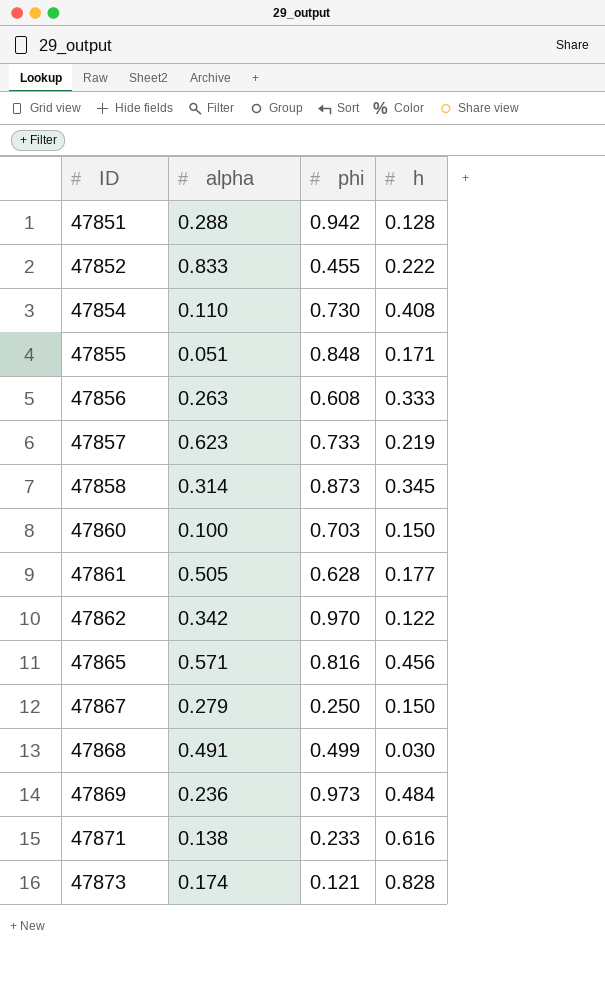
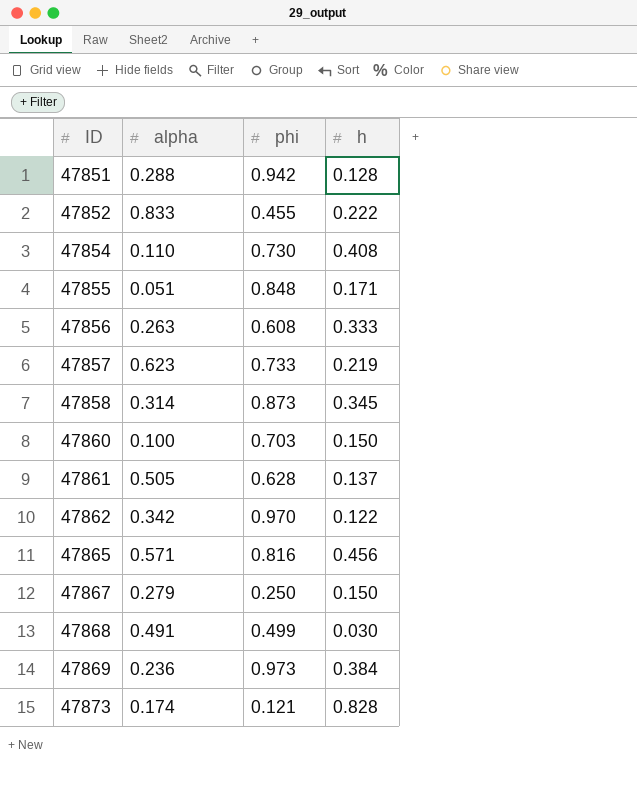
row 47871: 0.138 | 0.233 | 0.616 -> none
47861 | h: 0.177 -> 0.137
47869 | h: 0.484 -> 0.384

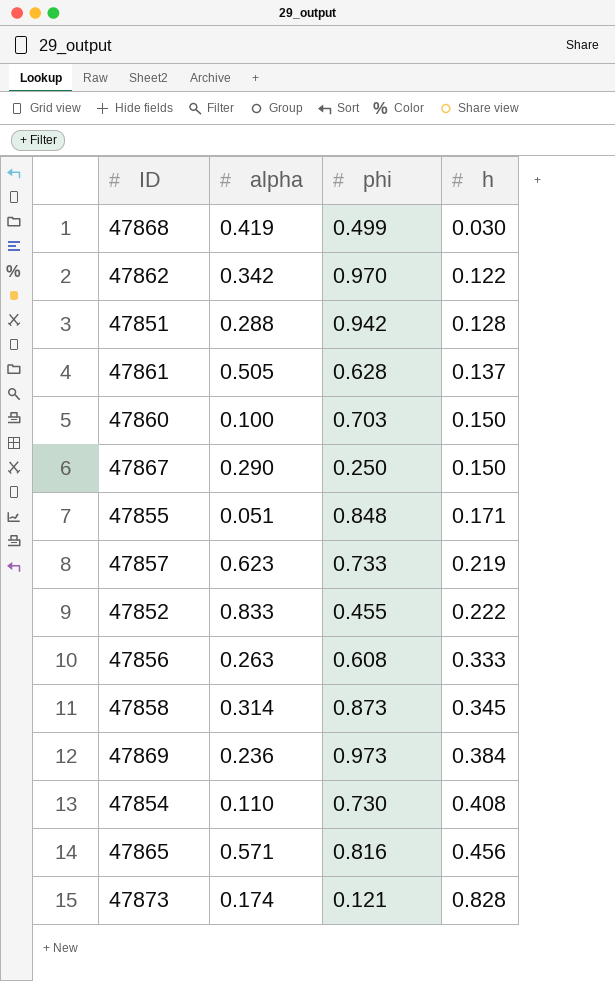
row order: ID ascending -> h ascending
47868 | alpha: 0.491 -> 0.419
47867 | alpha: 0.279 -> 0.290

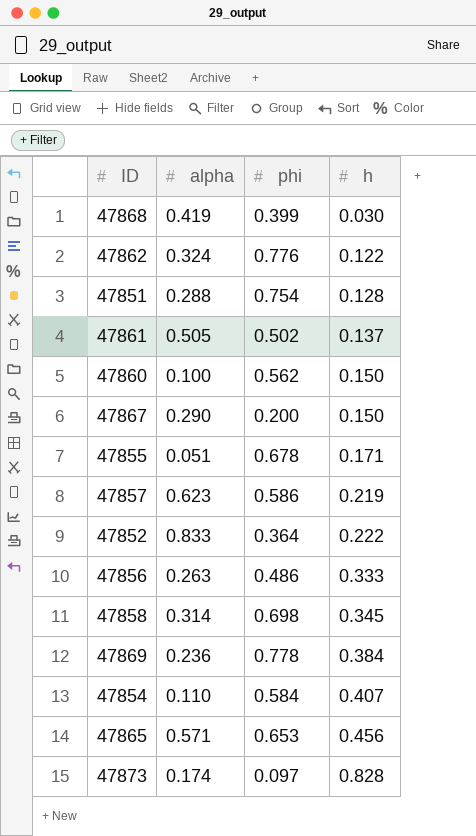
47868 | phi: 0.499 -> 0.399
47862 | alpha: 0.342 -> 0.324
47862 | phi: 0.970 -> 0.776
47851 | phi: 0.942 -> 0.754
47861 | phi: 0.628 -> 0.502
47860 | phi: 0.703 -> 0.562
47867 | phi: 0.250 -> 0.200
47855 | phi: 0.848 -> 0.678
47857 | phi: 0.733 -> 0.586
47852 | phi: 0.455 -> 0.364
47856 | phi: 0.608 -> 0.486
47858 | phi: 0.873 -> 0.698
47869 | phi: 0.973 -> 0.778
47854 | phi: 0.730 -> 0.584
47854 | h: 0.408 -> 0.407
47865 | phi: 0.816 -> 0.653
47873 | phi: 0.121 -> 0.097

